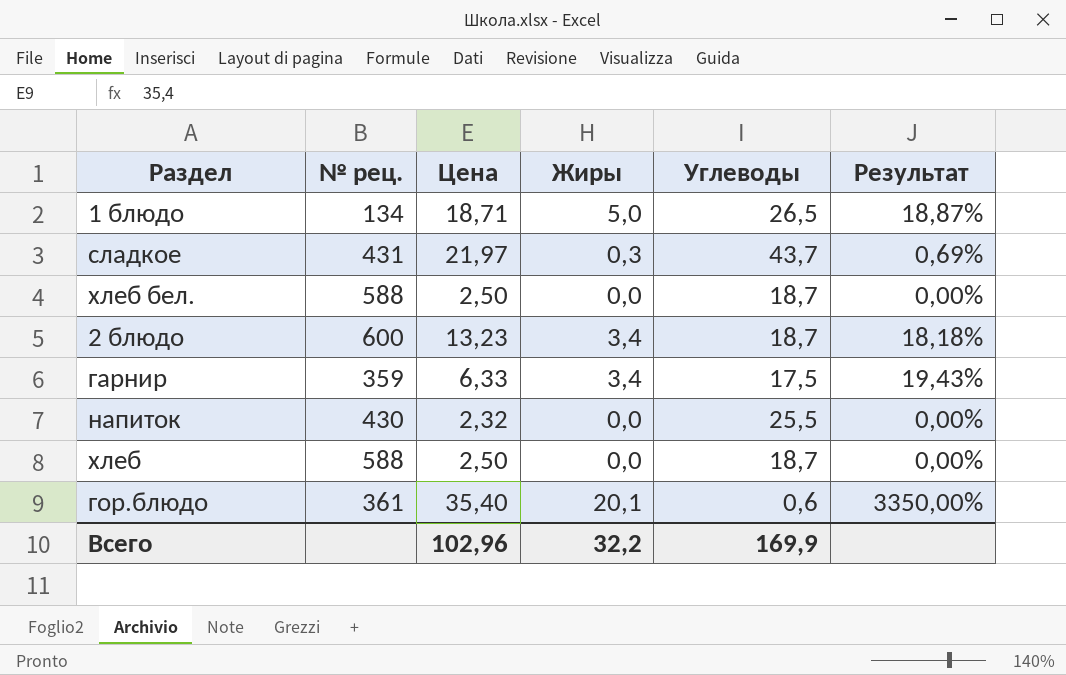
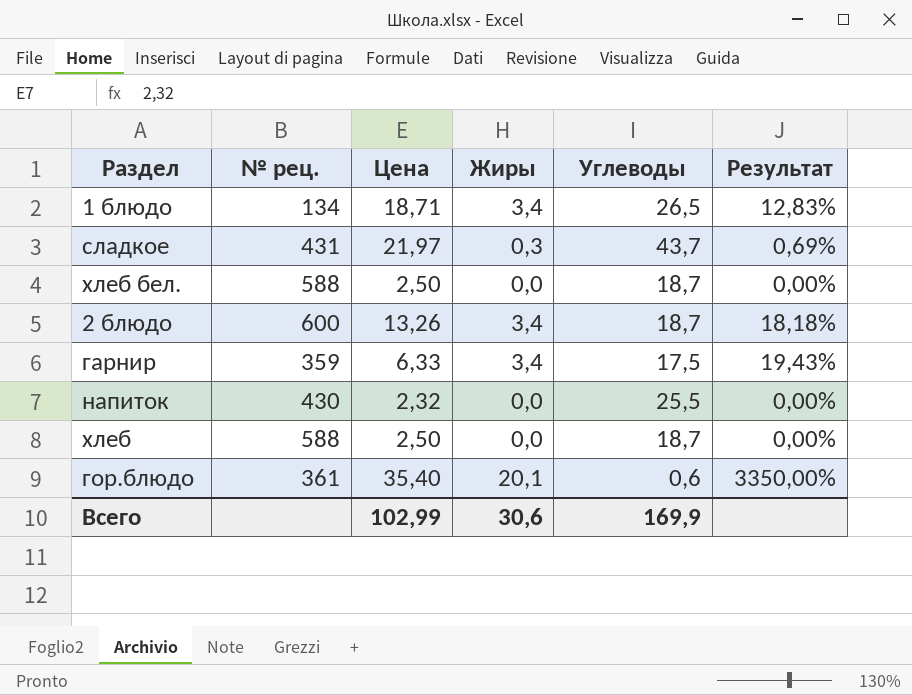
1 блюдо | Жиры: 5,0 -> 3,4
1 блюдо | Результат: 18,87% -> 12,83%
2 блюдо | Цена: 13,23 -> 13,26
Всего | Цена: 102,96 -> 102,99
Всего | Жиры: 32,2 -> 30,6

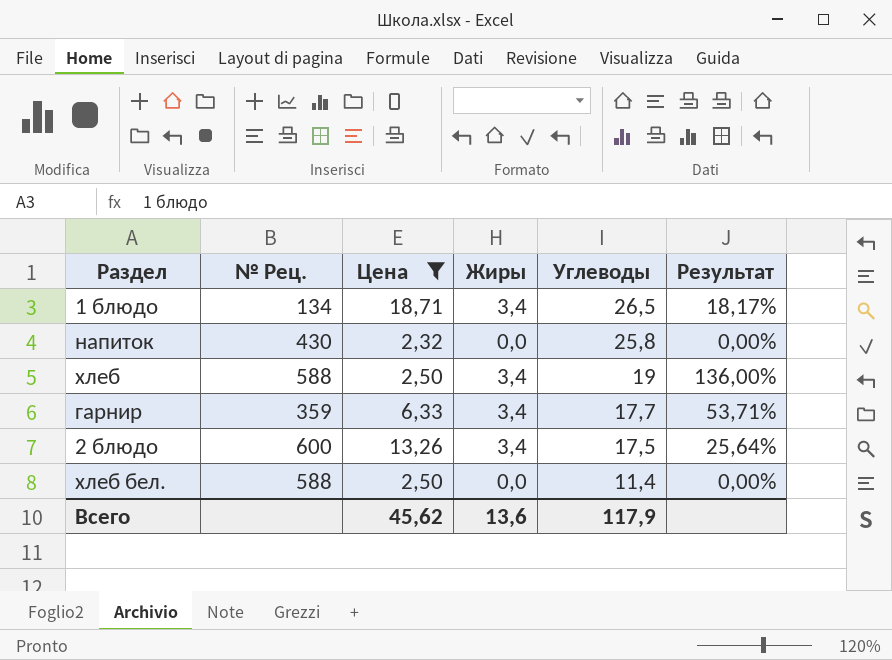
filter: none -> Цена <= 18,71
row order: none -> Углеводы descending
column name: № рец. -> № Рец.
column Результат | formula: [Жиры] / [Углеводы] -> [Жиры] / [Цена]
напиток | Углеводы: 25,5 -> 25,8
хлеб | Жиры: 0,0 -> 3,4
хлеб | Углеводы: 18,7 -> 19
гарнир | Углеводы: 17,5 -> 17,7
2 блюдо | Углеводы: 18,7 -> 17,5
хлеб бел. | Углеводы: 18,7 -> 11,4
Всего | Цена: 102,99 -> 45,62
Всего | Жиры: 30,6 -> 13,6
Всего | Углеводы: 169,9 -> 117,9

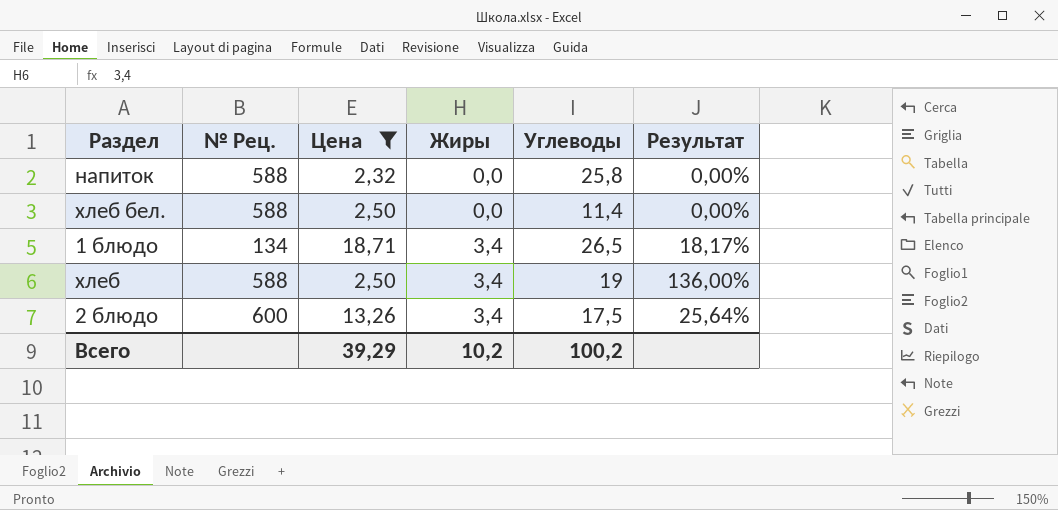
row order: Углеводы descending -> Жиры ascending
row гарнир: 359 | 6,33 | 3,4 | 17,7 | 53,71% -> none
напиток | № Рец.: 430 -> 588
Всего | Цена: 45,62 -> 39,29
Всего | Жиры: 13,6 -> 10,2
Всего | Углеводы: 117,9 -> 100,2

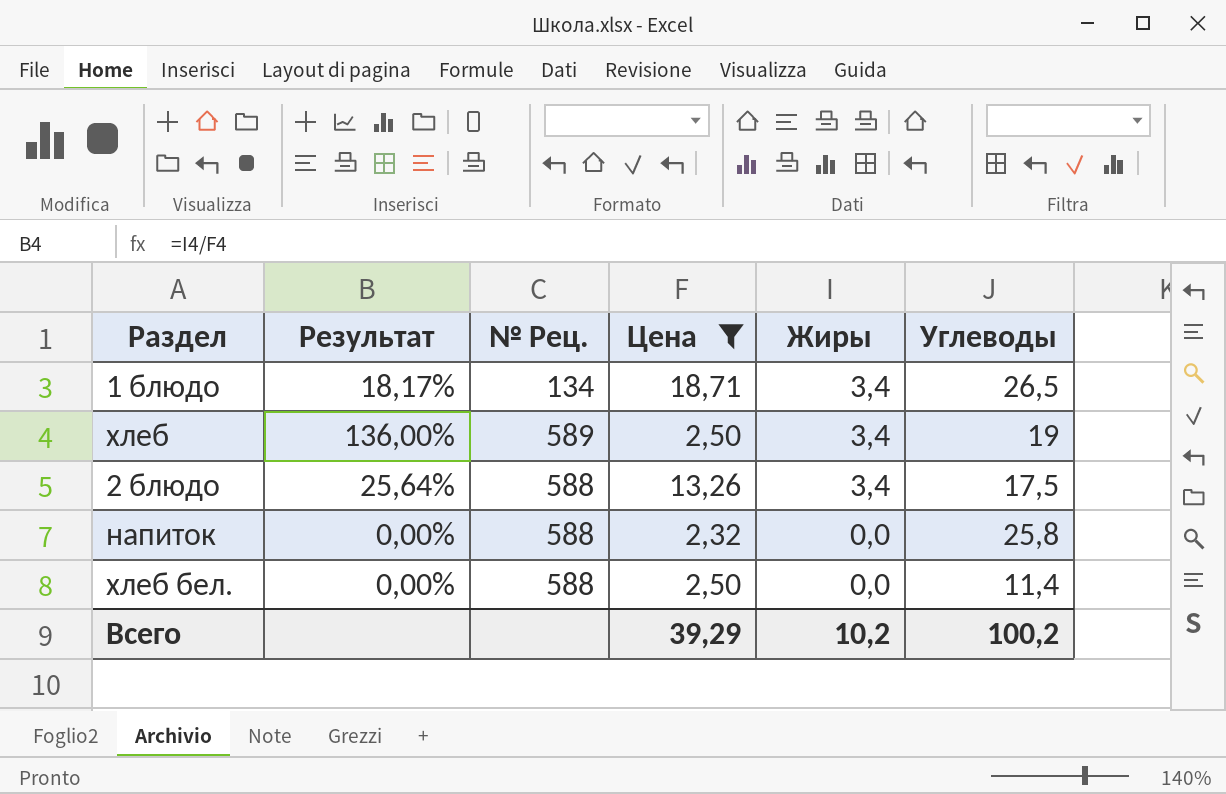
row order: Жиры ascending -> Жиры descending
column Результат | position: 6 -> 2
хлеб | № Рец.: 588 -> 589
2 блюдо | № Рец.: 600 -> 588

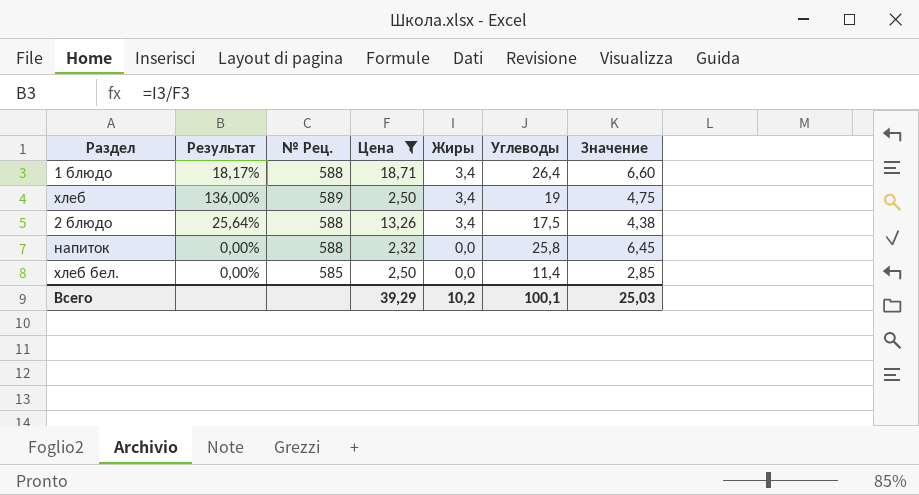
column Значение | formula: none -> [Углеводы] * 0,25
1 блюдо | № Рец.: 134 -> 588
1 блюдо | Углеводы: 26,5 -> 26,4
хлеб бел. | № Рец.: 588 -> 585
Всего | Углеводы: 100,2 -> 100,1

